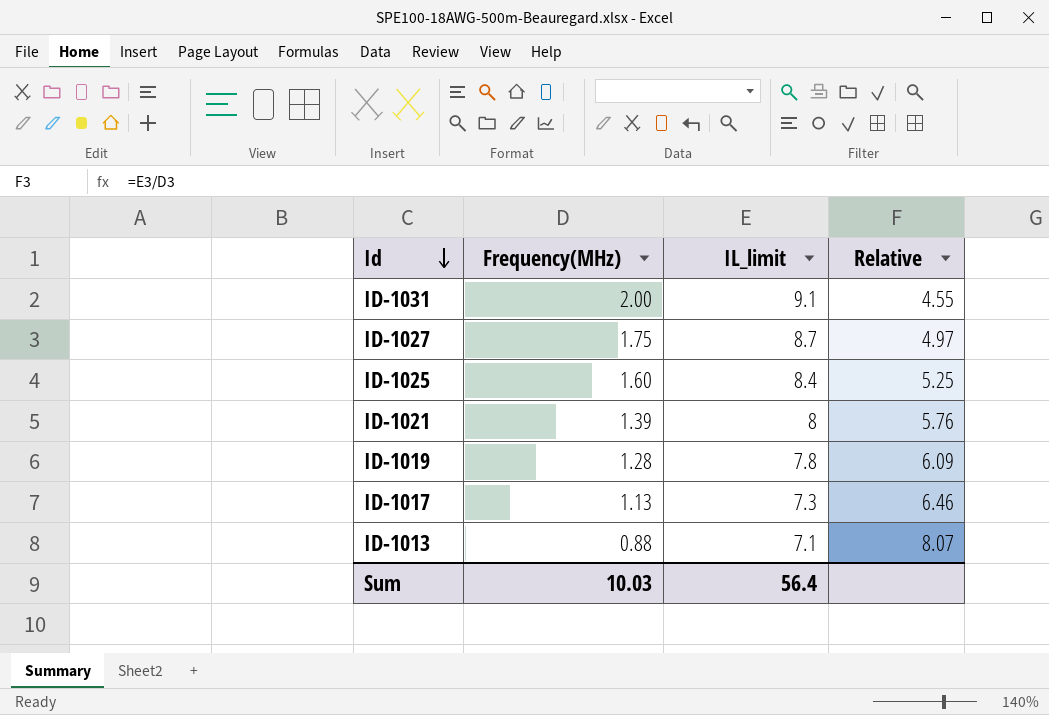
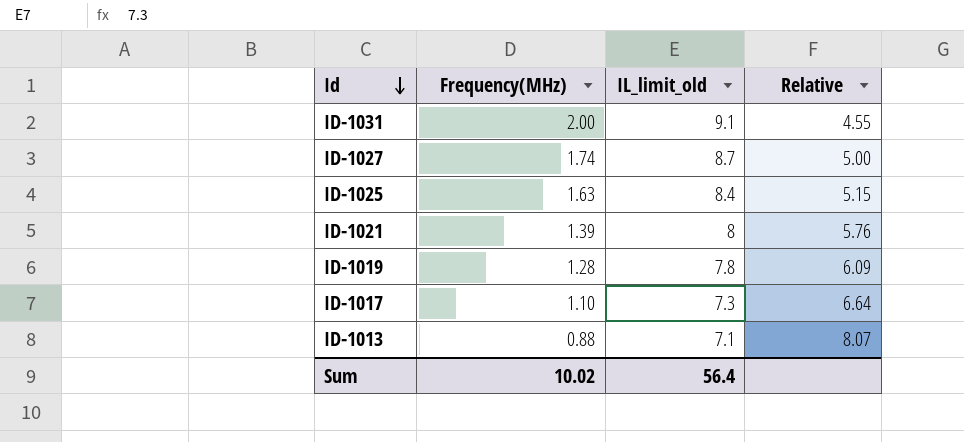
column name: IL_limit -> IL_limit_old
ID-1027 | Frequency(MHz): 1.75 -> 1.74
ID-1027 | Relative: 4.97 -> 5.00
ID-1025 | Frequency(MHz): 1.60 -> 1.63
ID-1025 | Relative: 5.25 -> 5.15
ID-1017 | Frequency(MHz): 1.13 -> 1.10
ID-1017 | Relative: 6.46 -> 6.64
Sum | Frequency(MHz): 10.03 -> 10.02

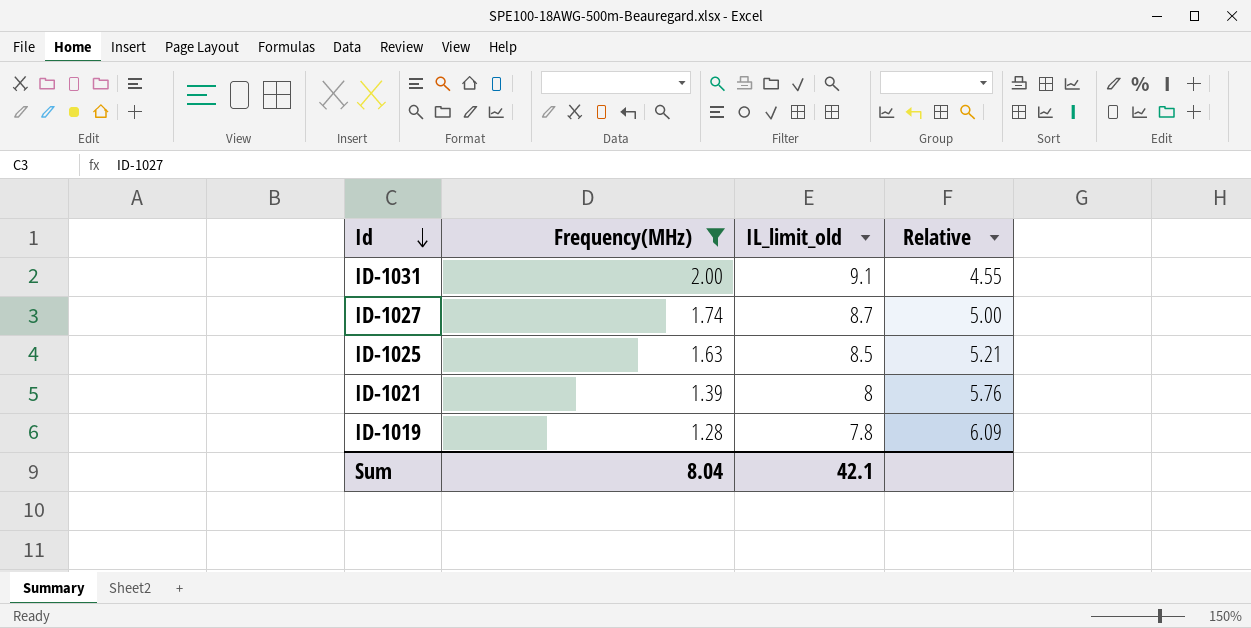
filter: none -> Frequency(MHz) >= 1.28
ID-1025 | IL_limit_old: 8.4 -> 8.5
ID-1025 | Relative: 5.15 -> 5.21
Sum | Frequency(MHz): 10.02 -> 8.04
Sum | IL_limit_old: 56.4 -> 42.1

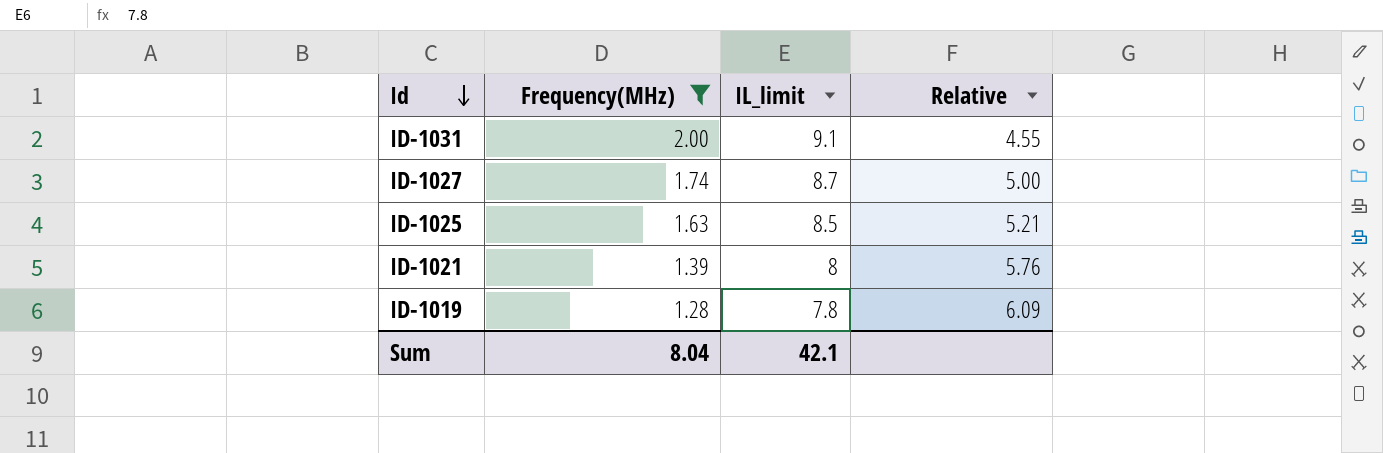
column name: IL_limit_old -> IL_limit

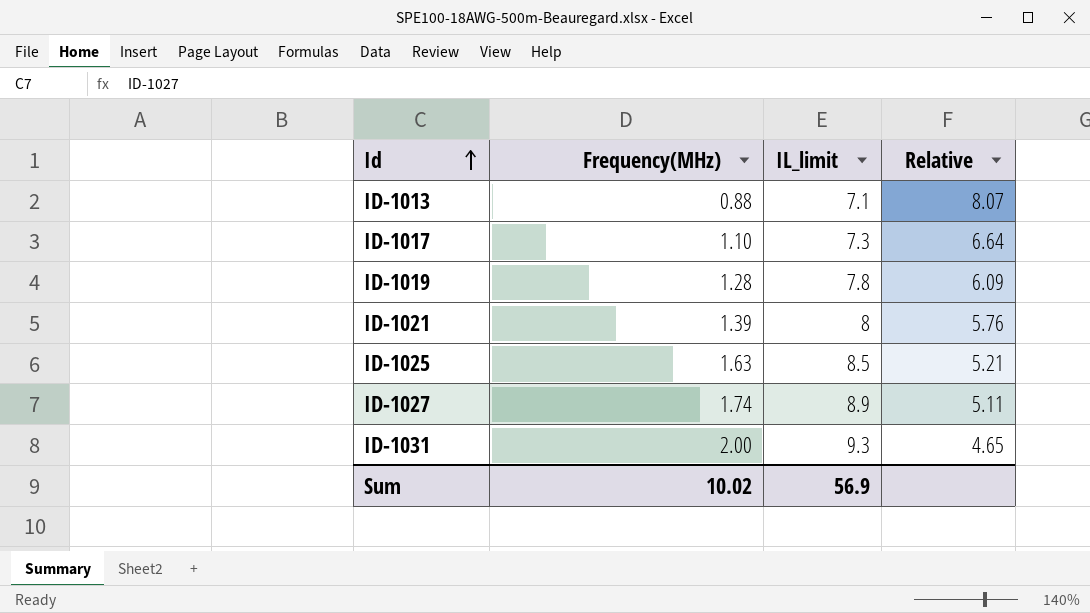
filter: Frequency(MHz) >= 1.28 -> none
row order: Id descending -> Id ascending
ID-1027 | IL_limit: 8.7 -> 8.9
ID-1027 | Relative: 5.00 -> 5.11
ID-1031 | IL_limit: 9.1 -> 9.3
ID-1031 | Relative: 4.55 -> 4.65
Sum | Frequency(MHz): 8.04 -> 10.02
Sum | IL_limit: 42.1 -> 56.9

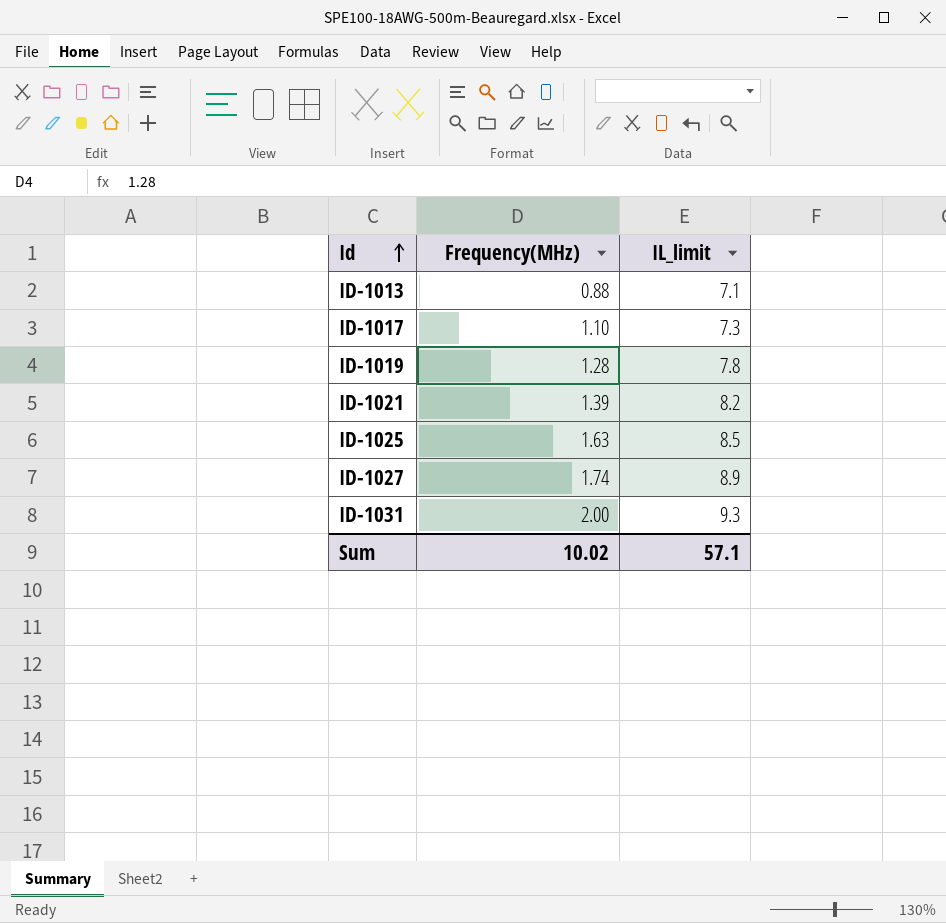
column Relative | formula: [IL_limit] / [Frequency(MHz)] -> none
ID-1021 | IL_limit: 8 -> 8.2
Sum | IL_limit: 56.9 -> 57.1

